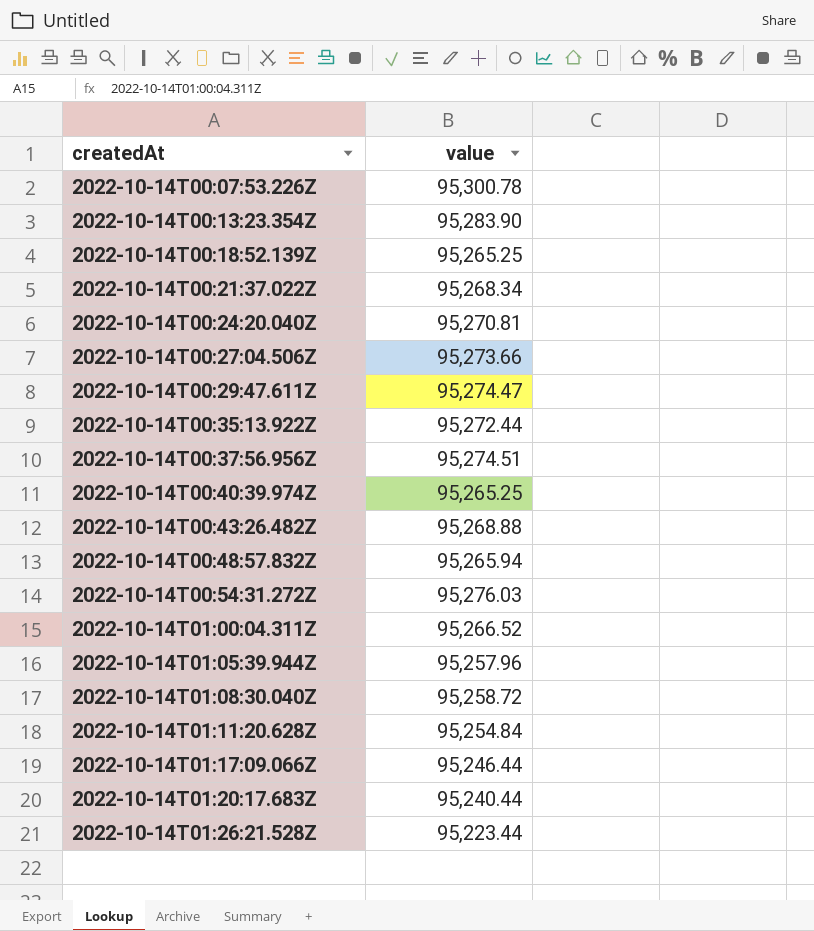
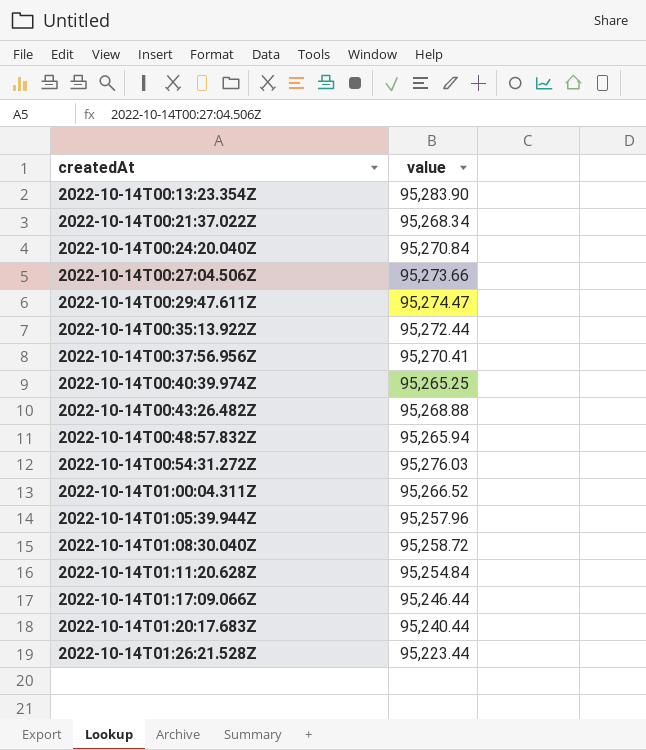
row 2022-10-14T00:07:53.226Z: 95,300.78 -> none
row 2022-10-14T00:18:52.139Z: 95,265.25 -> none
2022-10-14T00:24:20.040Z | value: 95,270.81 -> 95,270.84
2022-10-14T00:37:56.956Z | value: 95,274.51 -> 95,270.41

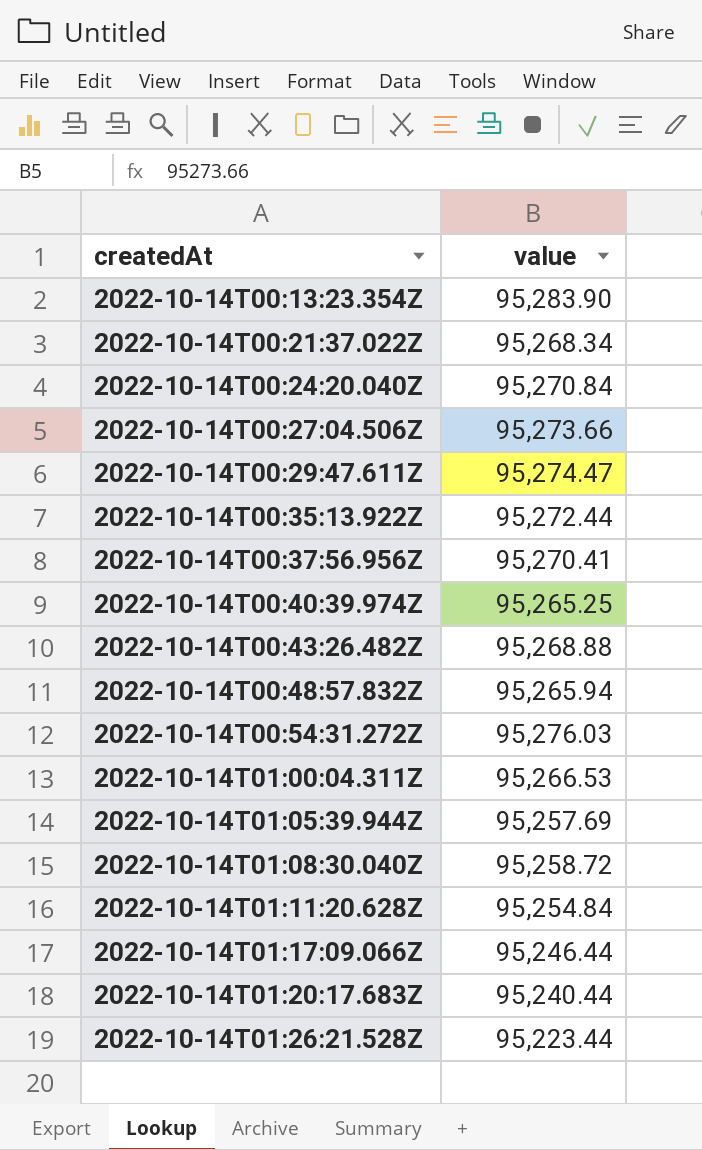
2022-10-14T01:00:04.311Z | value: 95,266.52 -> 95,266.53
2022-10-14T01:05:39.944Z | value: 95,257.96 -> 95,257.69

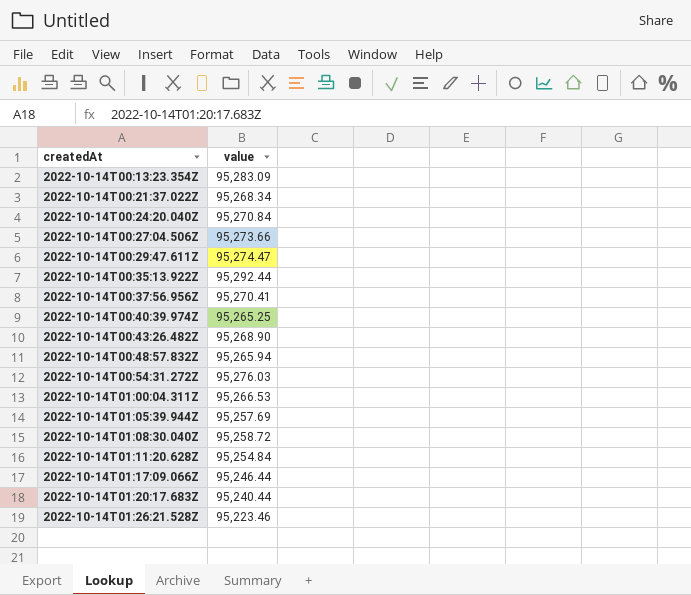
2022-10-14T00:13:23.354Z | value: 95,283.90 -> 95,283.09
2022-10-14T00:35:13.922Z | value: 95,272.44 -> 95,292.44
2022-10-14T00:43:26.482Z | value: 95,268.88 -> 95,268.90
2022-10-14T01:26:21.528Z | value: 95,223.44 -> 95,223.46

